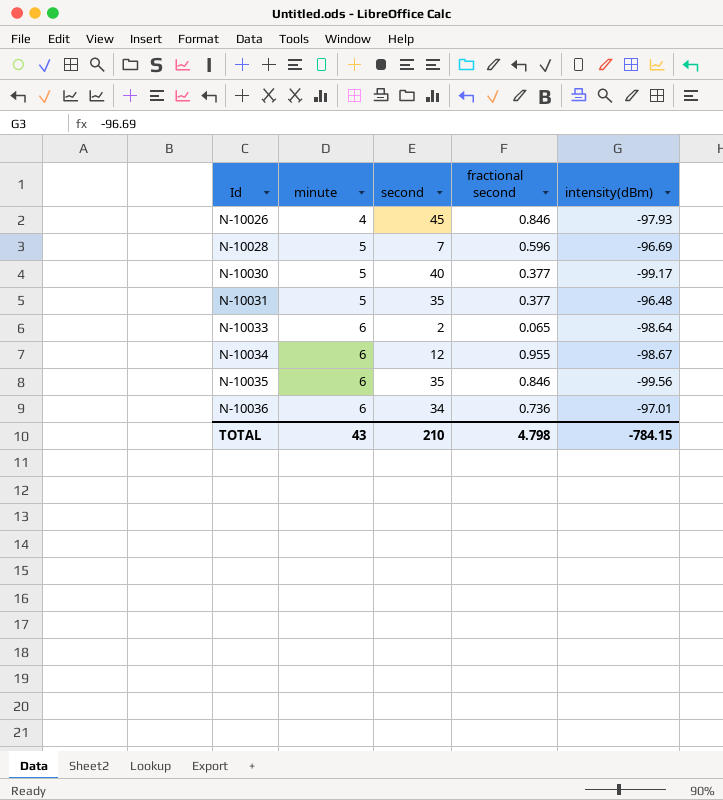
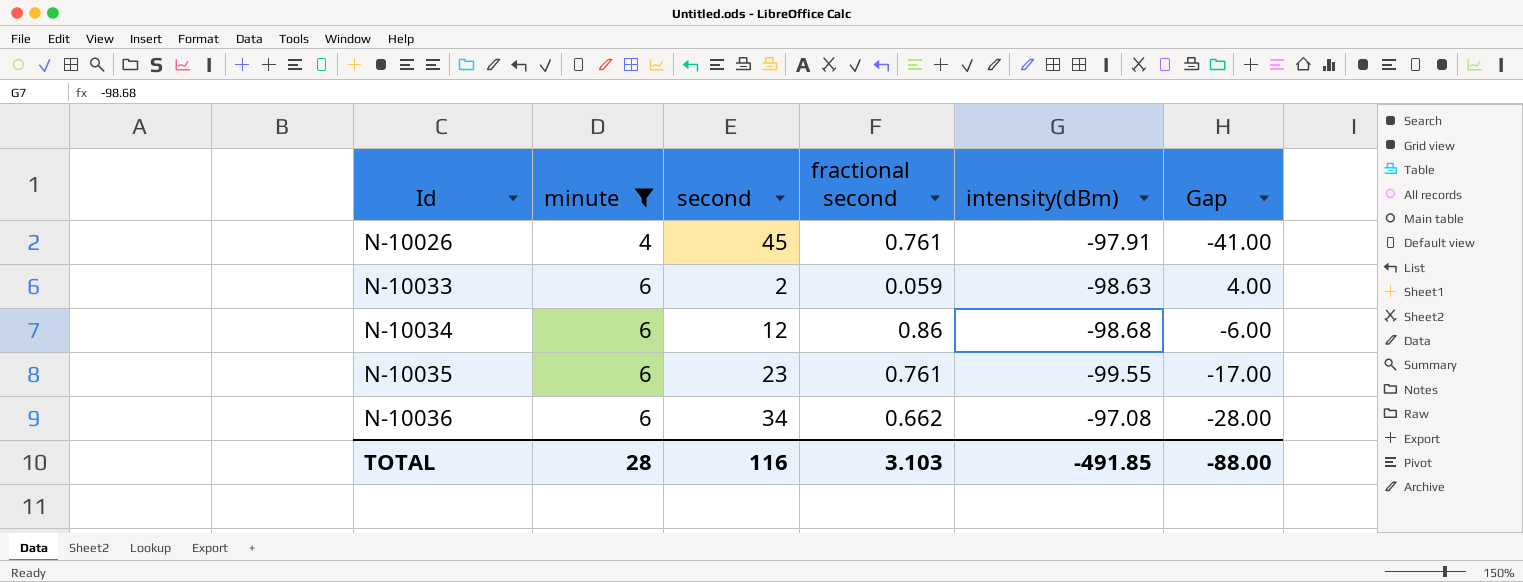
filter: none -> minute != 5
column Gap | formula: none -> [minute] - [second]
N-10026 | fractional second: 0.846 -> 0.761
N-10026 | intensity(dBm): -97.93 -> -97.91
N-10033 | fractional second: 0.065 -> 0.059
N-10033 | intensity(dBm): -98.64 -> -98.63
N-10034 | fractional second: 0.955 -> 0.86
N-10034 | intensity(dBm): -98.67 -> -98.68
N-10035 | second: 35 -> 23
N-10035 | fractional second: 0.846 -> 0.761
N-10035 | intensity(dBm): -99.56 -> -99.55
N-10036 | fractional second: 0.736 -> 0.662
N-10036 | intensity(dBm): -97.01 -> -97.08
TOTAL | minute: 43 -> 28
TOTAL | second: 210 -> 116
TOTAL | fractional second: 4.798 -> 3.103
TOTAL | intensity(dBm): -784.15 -> -491.85

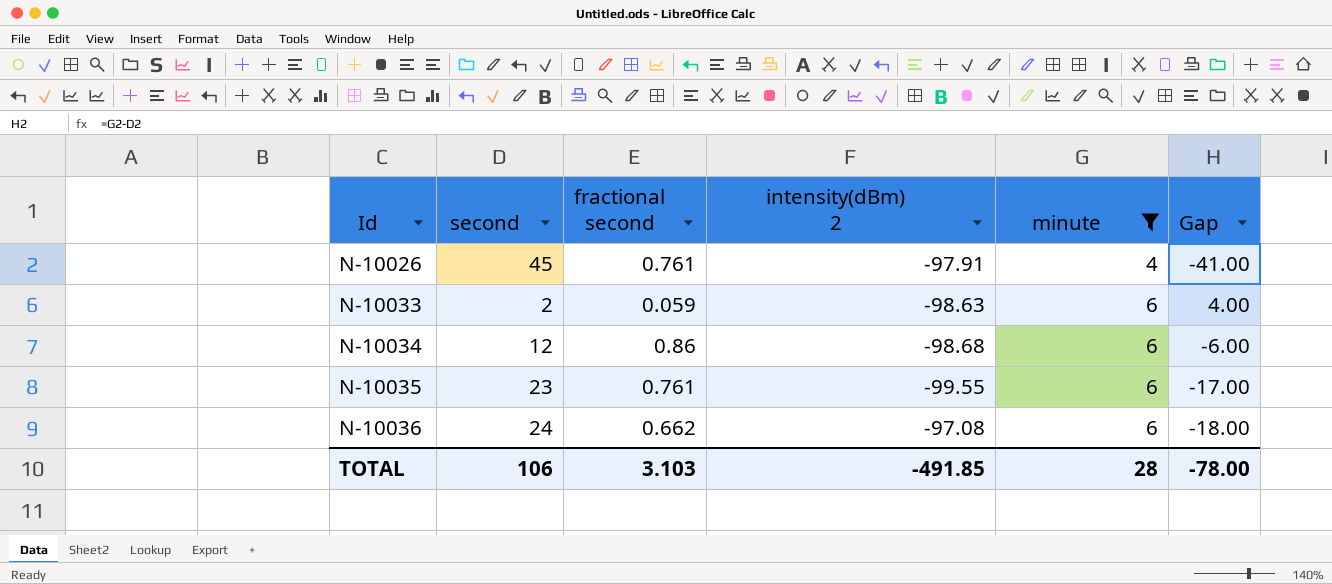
column name: intensity(dBm) -> intensity(dBm) 2
column minute | position: 2 -> 5
N-10036 | second: 34 -> 24
N-10036 | Gap: -28.00 -> -18.00
TOTAL | second: 116 -> 106
TOTAL | Gap: -88.00 -> -78.00

